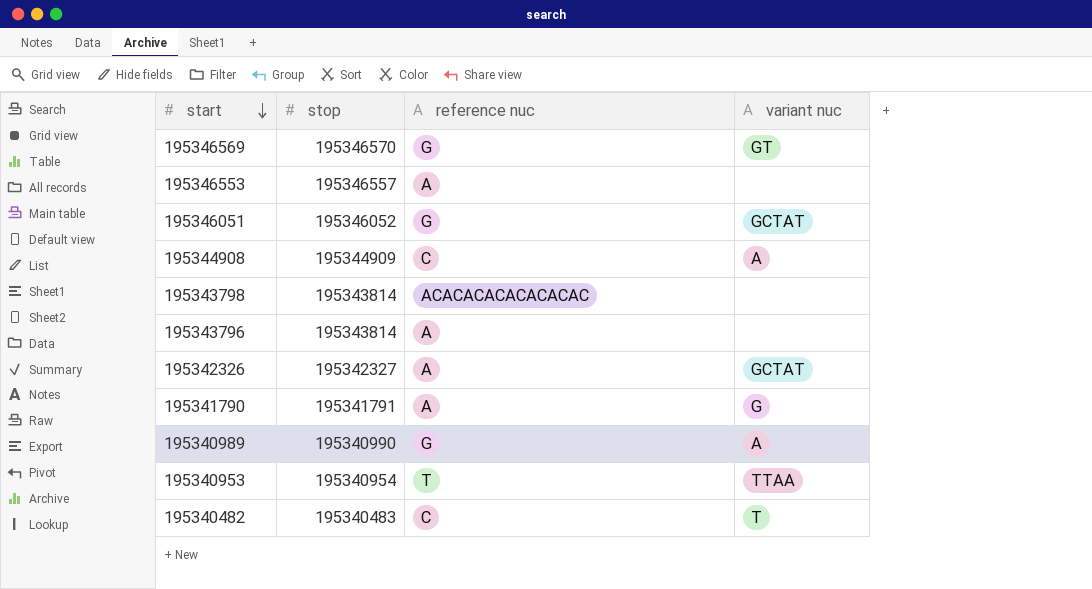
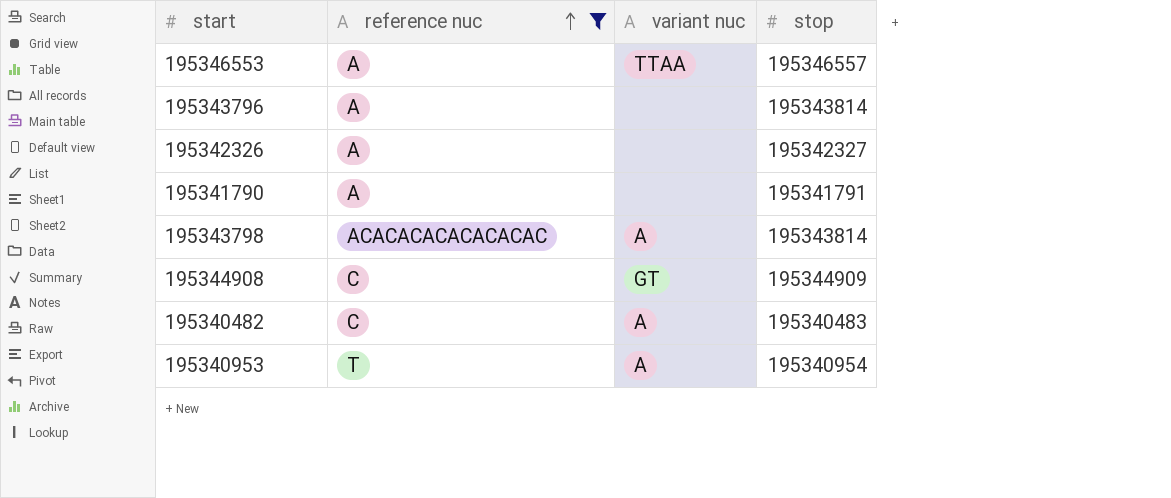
filter: none -> reference nuc != G
row order: start descending -> reference nuc ascending
column stop | position: 2 -> 4
195346553 | variant nuc: none -> TTAA
195342326 | variant nuc: GCTAT -> none
195341790 | variant nuc: G -> none
195343798 | variant nuc: none -> A
195344908 | variant nuc: A -> GT
195340482 | variant nuc: T -> A
195340953 | variant nuc: TTAA -> A

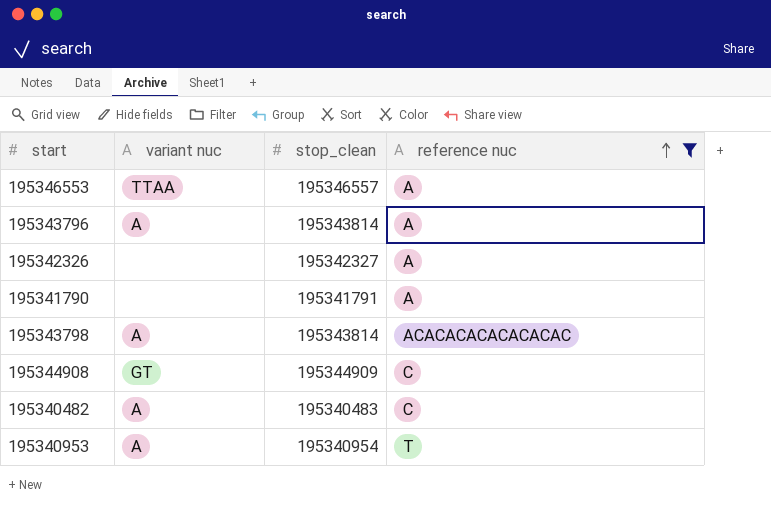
column name: stop -> stop_clean
column reference nuc | position: 2 -> 4
195343796 | variant nuc: none -> A

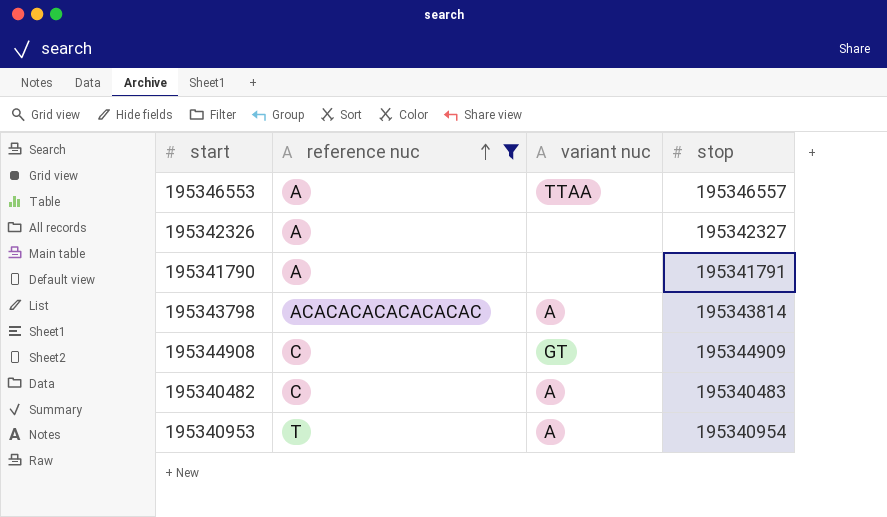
column reference nuc | position: 4 -> 2
column name: stop_clean -> stop
row 195343796: A | 195343814 | A -> none

